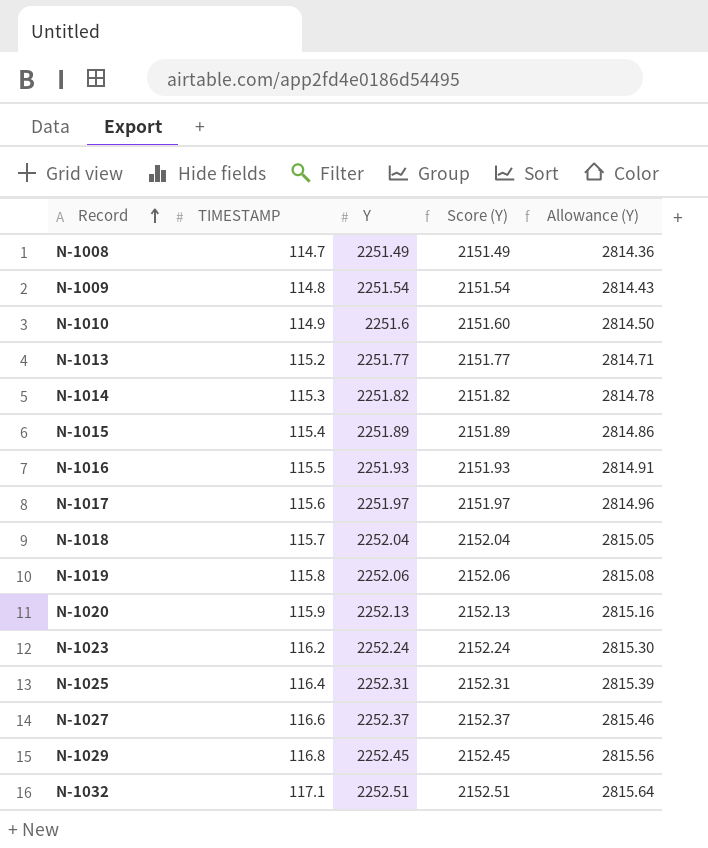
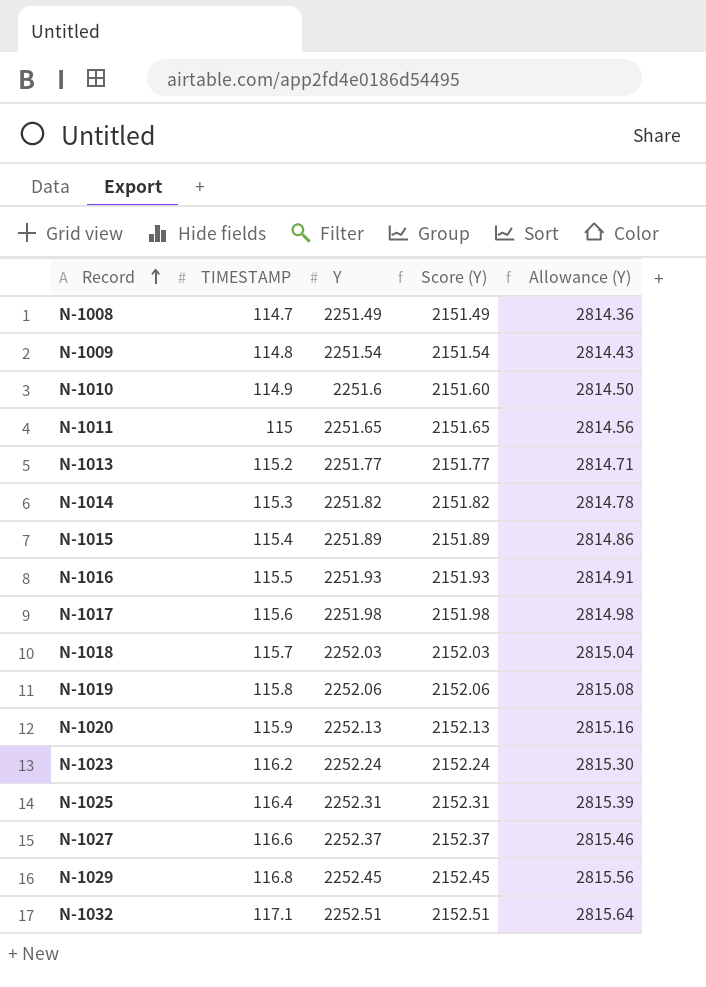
row N-1011: none -> 115 | 2251.65 | 2151.65 | 2814.56
N-1017 | Y: 2251.97 -> 2251.98
N-1017 | Score (Y): 2151.97 -> 2151.98
N-1017 | Allowance (Y): 2814.96 -> 2814.98
N-1018 | Y: 2252.04 -> 2252.03
N-1018 | Score (Y): 2152.04 -> 2152.03
N-1018 | Allowance (Y): 2815.05 -> 2815.04

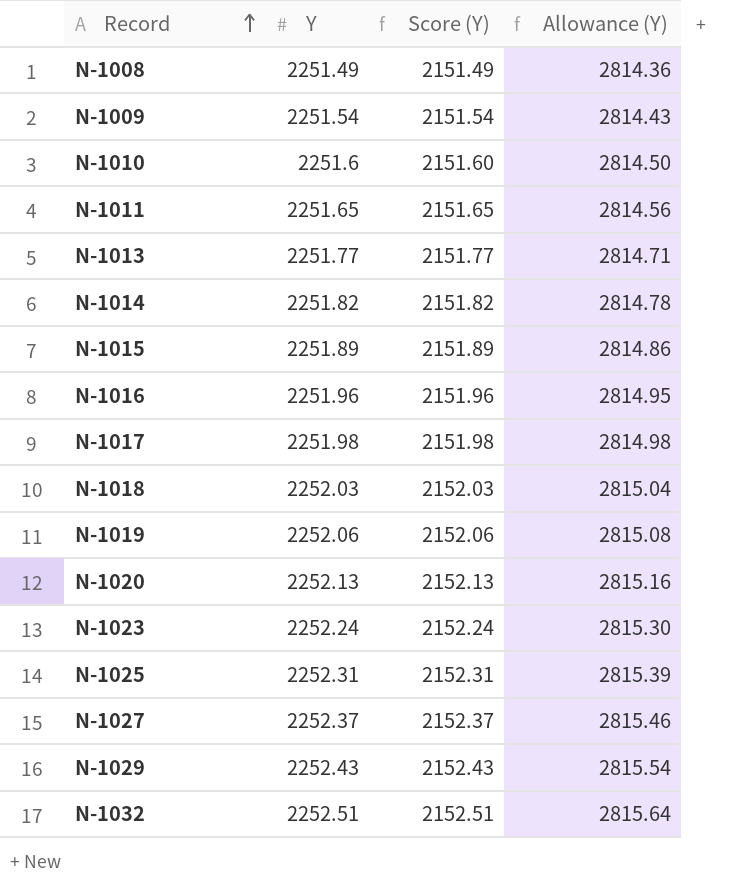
column TIMESTAMP | position: 2 -> none
N-1016 | Y: 2251.93 -> 2251.96
N-1016 | Score (Y): 2151.93 -> 2151.96
N-1016 | Allowance (Y): 2814.91 -> 2814.95
N-1029 | Y: 2252.45 -> 2252.43
N-1029 | Score (Y): 2152.45 -> 2152.43
N-1029 | Allowance (Y): 2815.56 -> 2815.54

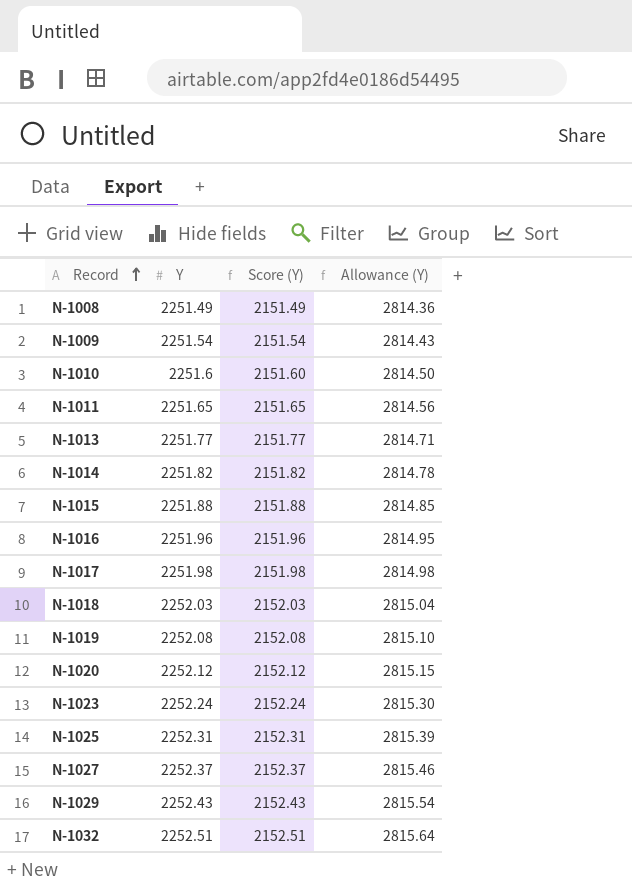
N-1015 | Y: 2251.89 -> 2251.88
N-1015 | Score (Y): 2151.89 -> 2151.88
N-1015 | Allowance (Y): 2814.86 -> 2814.85
N-1019 | Y: 2252.06 -> 2252.08
N-1019 | Score (Y): 2152.06 -> 2152.08
N-1019 | Allowance (Y): 2815.08 -> 2815.10
N-1020 | Y: 2252.13 -> 2252.12
N-1020 | Score (Y): 2152.13 -> 2152.12
N-1020 | Allowance (Y): 2815.16 -> 2815.15

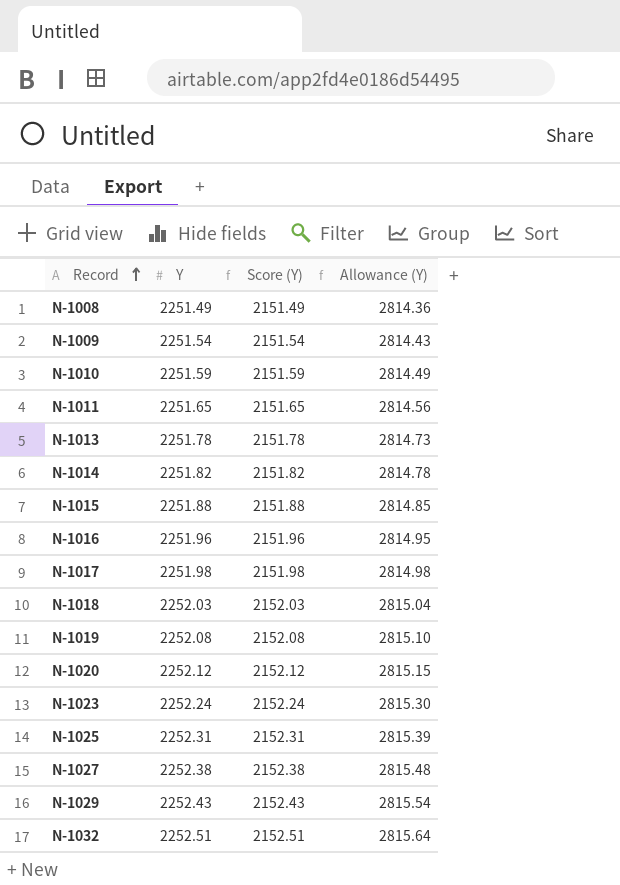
N-1010 | Y: 2251.6 -> 2251.59
N-1010 | Score (Y): 2151.60 -> 2151.59
N-1010 | Allowance (Y): 2814.50 -> 2814.49
N-1013 | Y: 2251.77 -> 2251.78
N-1013 | Score (Y): 2151.77 -> 2151.78
N-1013 | Allowance (Y): 2814.71 -> 2814.73
N-1027 | Y: 2252.37 -> 2252.38
N-1027 | Score (Y): 2152.37 -> 2152.38
N-1027 | Allowance (Y): 2815.46 -> 2815.48

